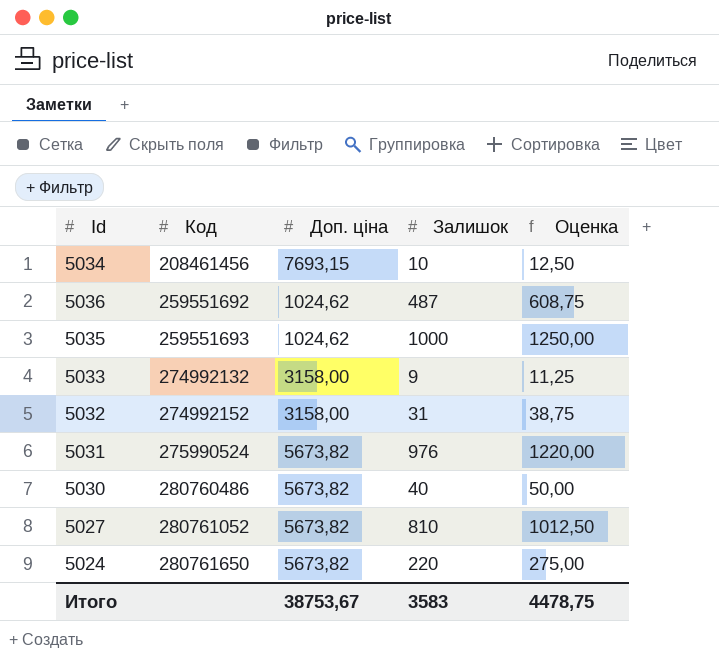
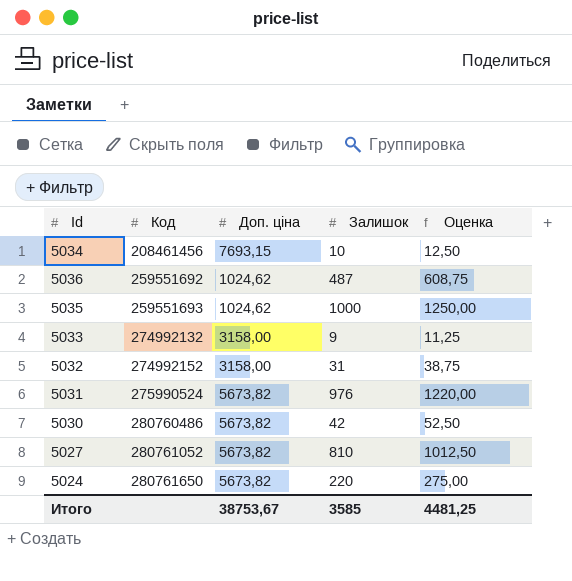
5030 | Залишок: 40 -> 42
5030 | Оценка: 50,00 -> 52,50
Итого | Залишок: 3583 -> 3585
Итого | Оценка: 4478,75 -> 4481,25

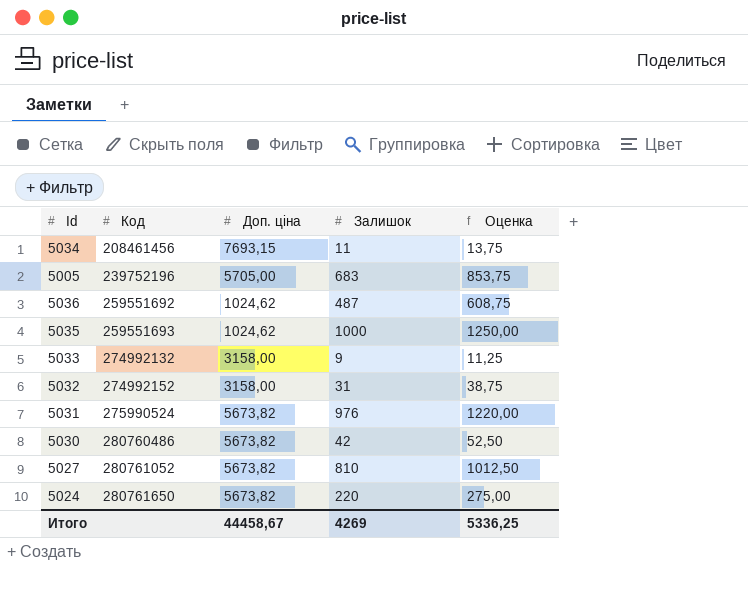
5034 | Залишок: 10 -> 11
5034 | Оценка: 12,50 -> 13,75
row 5005: none -> 239752196 | 5705,00 | 683 | 853,75
Итого | Доп. ціна: 38753,67 -> 44458,67
Итого | Залишок: 3585 -> 4269
Итого | Оценка: 4481,25 -> 5336,25

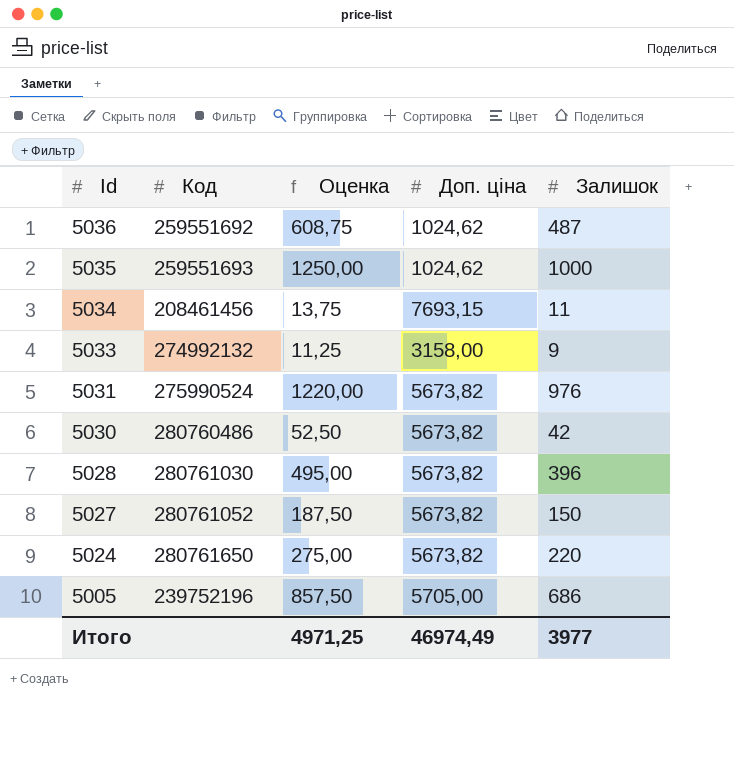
row order: Код ascending -> Id descending
column Оценка | position: 5 -> 3
row 5032: 274992152 | 3158,00 | 31 | 38,75 -> none
row 5028: none -> 280761030 | 495,00 | 5673,82 | 396
5027 | Оценка: 1012,50 -> 187,50
5027 | Залишок: 810 -> 150
5005 | Оценка: 853,75 -> 857,50
5005 | Залишок: 683 -> 686
Итого | Оценка: 5336,25 -> 4971,25
Итого | Доп. ціна: 44458,67 -> 46974,49
Итого | Залишок: 4269 -> 3977

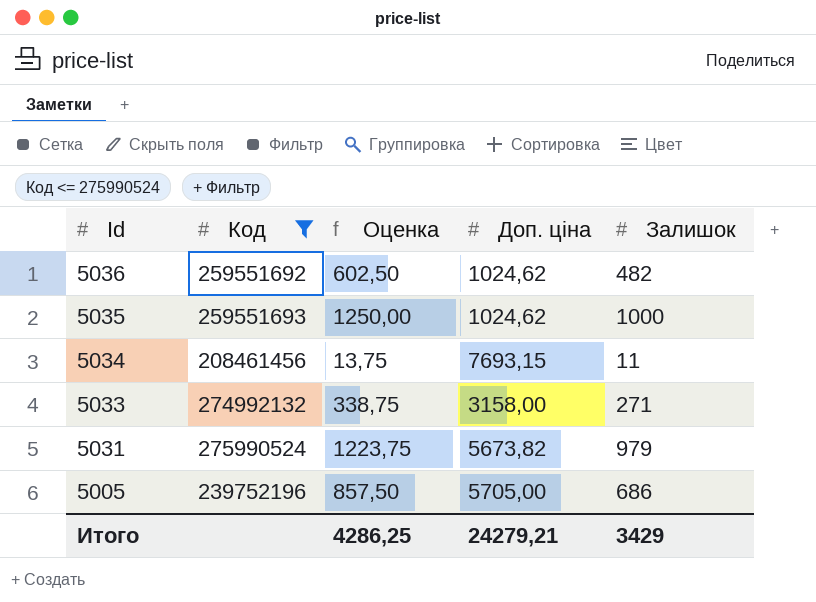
filter: none -> Код <= 275990524
5036 | Оценка: 608,75 -> 602,50
5036 | Залишок: 487 -> 482
5033 | Оценка: 11,25 -> 338,75
5033 | Залишок: 9 -> 271
5031 | Оценка: 1220,00 -> 1223,75
5031 | Залишок: 976 -> 979
Итого | Оценка: 4971,25 -> 4286,25
Итого | Доп. ціна: 46974,49 -> 24279,21
Итого | Залишок: 3977 -> 3429

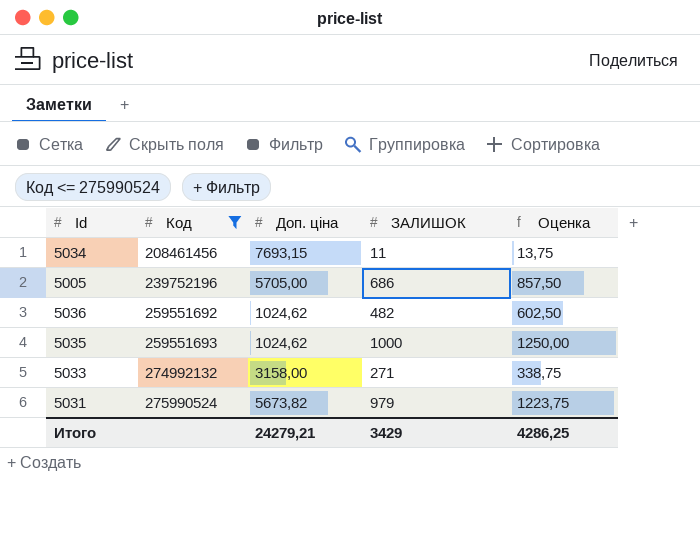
row order: Id descending -> Код ascending
column name: Залишок -> ЗАЛИШОК
column Оценка | position: 3 -> 5

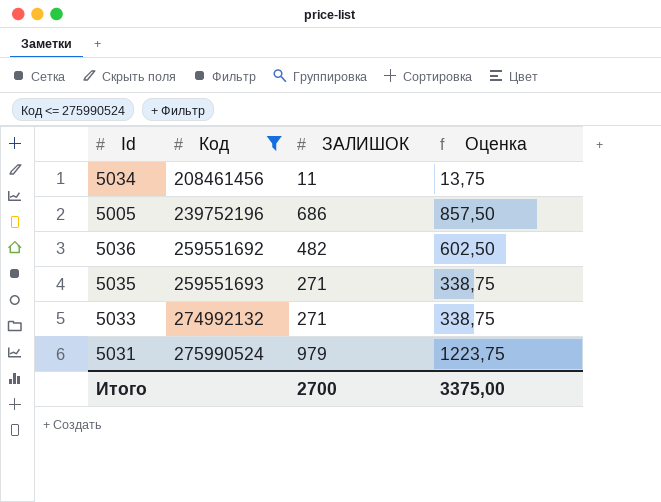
column Доп. ціна | position: 3 -> none
5035 | ЗАЛИШОК: 1000 -> 271
5035 | Оценка: 1250,00 -> 338,75
Итого | ЗАЛИШОК: 3429 -> 2700
Итого | Оценка: 4286,25 -> 3375,00

